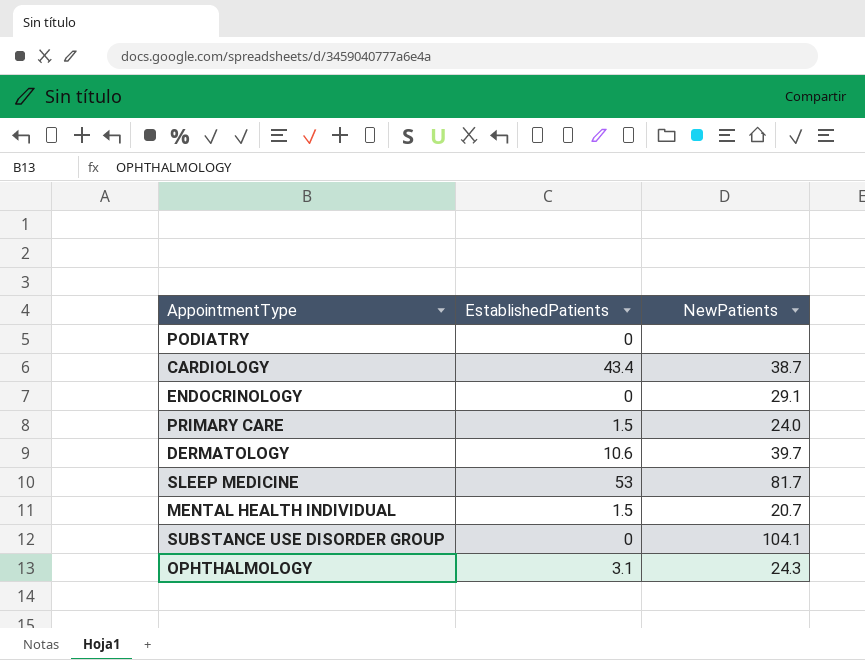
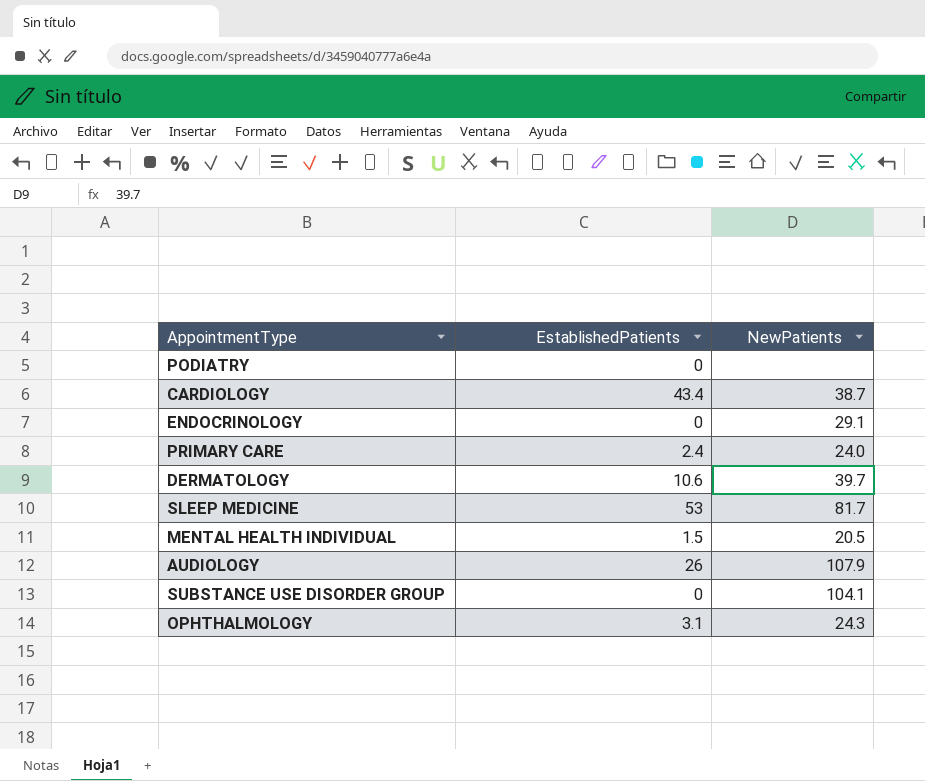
PRIMARY CARE | EstablishedPatients: 1.5 -> 2.4
MENTAL HEALTH INDIVIDUAL | NewPatients: 20.7 -> 20.5
row AUDIOLOGY: none -> 26 | 107.9

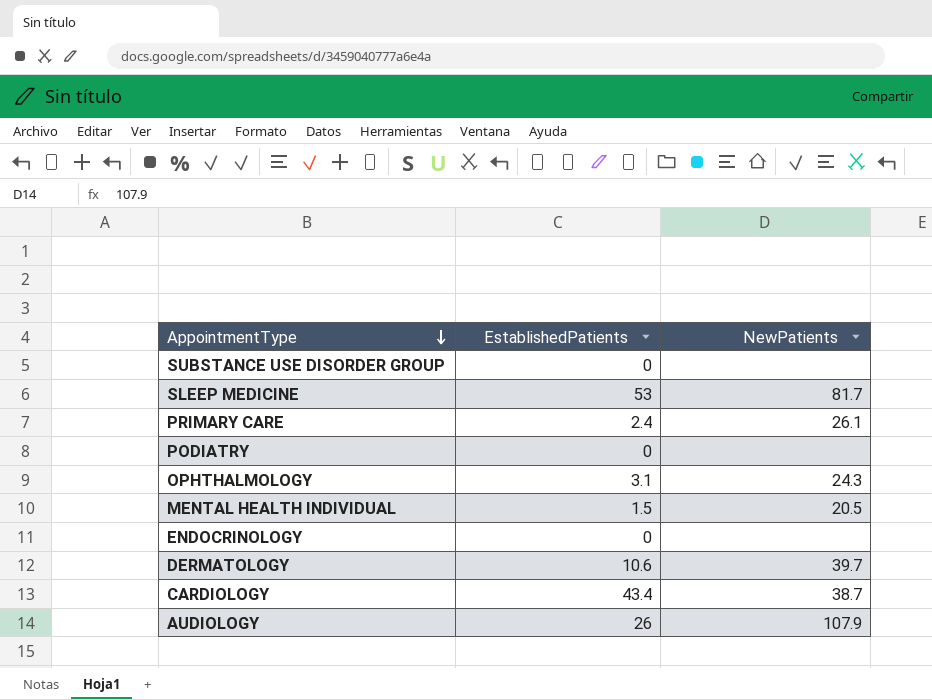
row order: none -> AppointmentType descending
SUBSTANCE USE DISORDER GROUP | NewPatients: 104.1 -> none
PRIMARY CARE | NewPatients: 24.0 -> 26.1
ENDOCRINOLOGY | NewPatients: 29.1 -> none

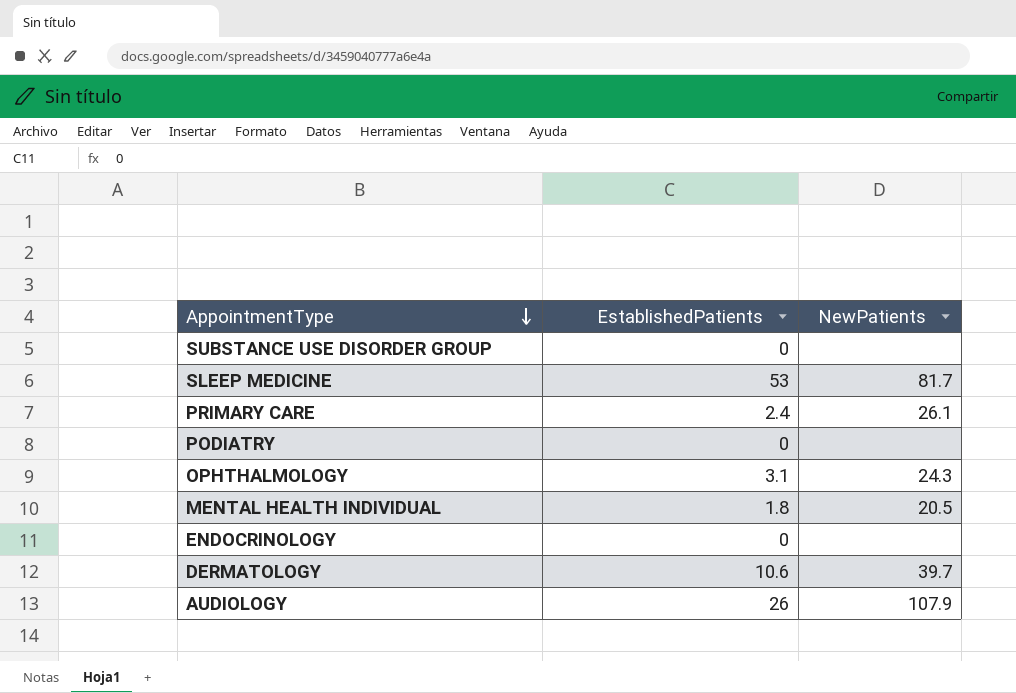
row CARDIOLOGY: 43.4 | 38.7 -> none
MENTAL HEALTH INDIVIDUAL | EstablishedPatients: 1.5 -> 1.8

